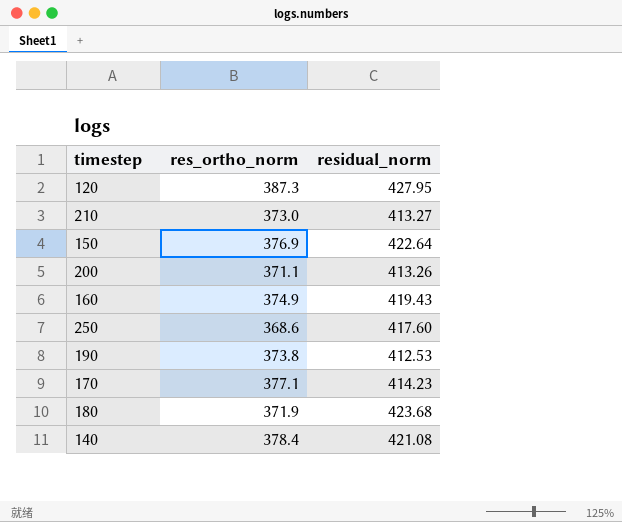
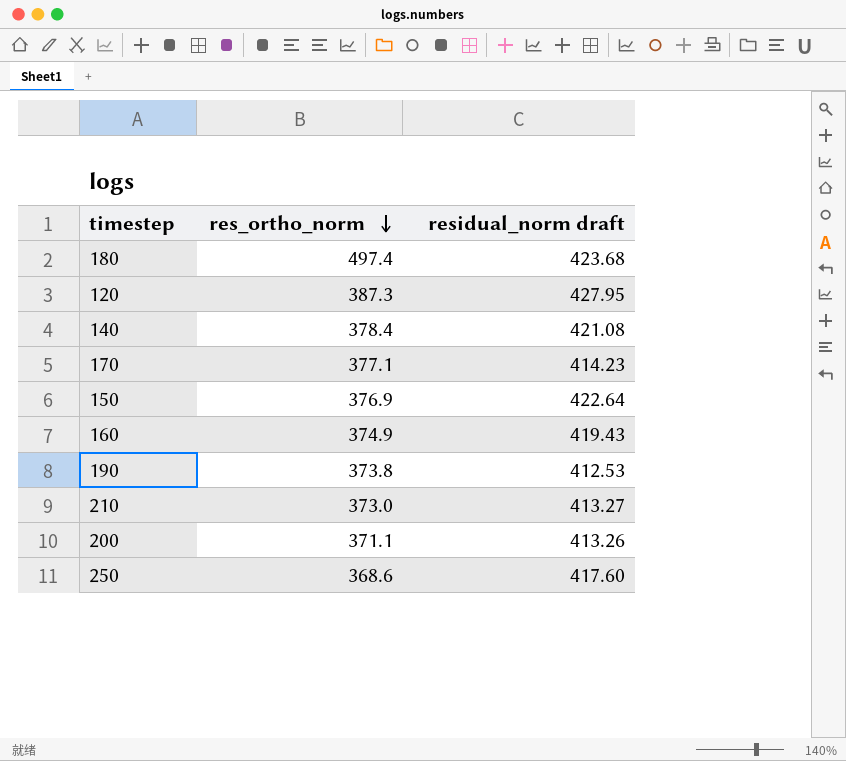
row order: none -> res_ortho_norm descending
column name: residual_norm -> residual_norm draft
180 | res_ortho_norm: 371.9 -> 497.4

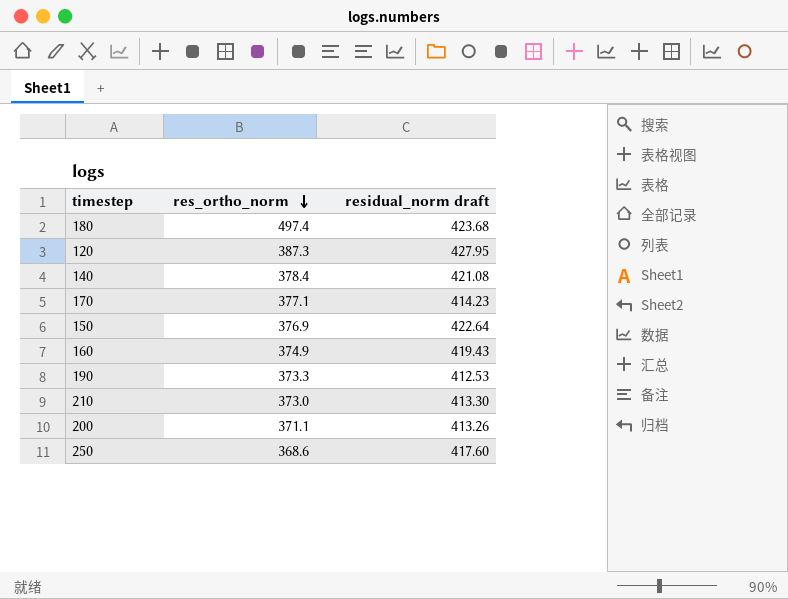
190 | res_ortho_norm: 373.8 -> 373.3
210 | residual_norm draft: 413.27 -> 413.30

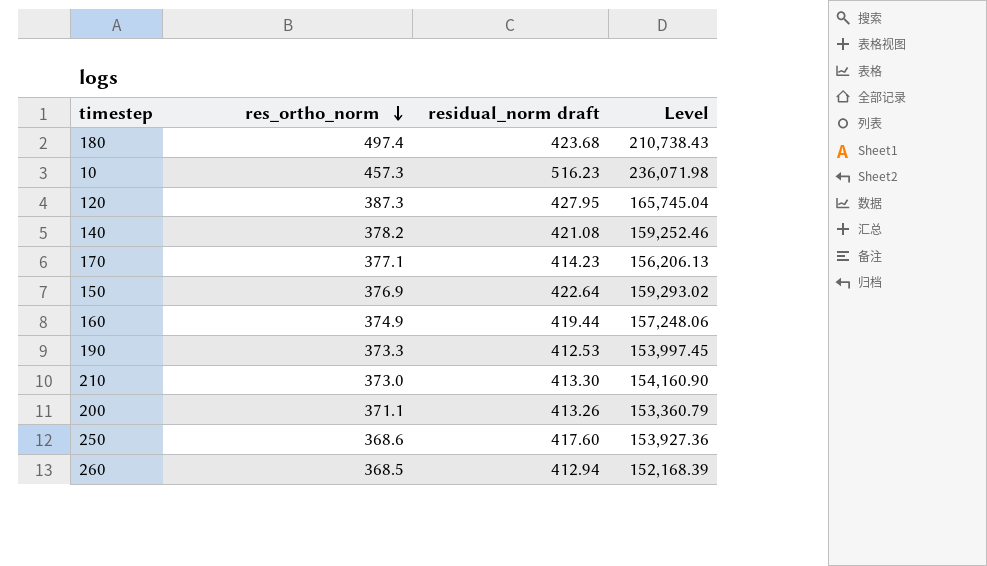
column Level | formula: none -> [res_ortho_norm] * [residual_norm draft]
row 10: none -> 457.3 | 516.23 | 236,071.98
140 | res_ortho_norm: 378.4 -> 378.2
160 | residual_norm draft: 419.43 -> 419.44
row 260: none -> 368.5 | 412.94 | 152,168.39

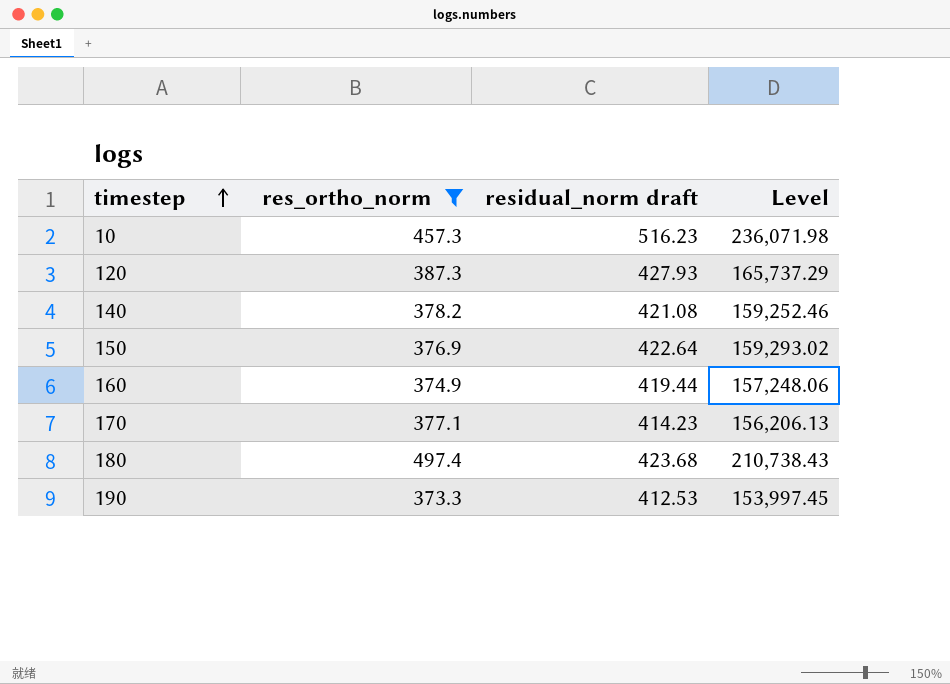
filter: none -> res_ortho_norm >= 373.3
row order: res_ortho_norm descending -> timestep ascending
120 | residual_norm draft: 427.95 -> 427.93
120 | Level: 165,745.04 -> 165,737.29

